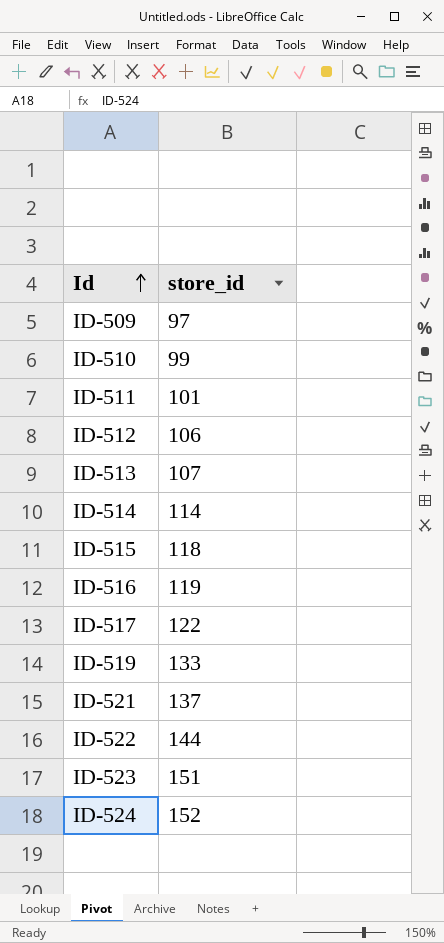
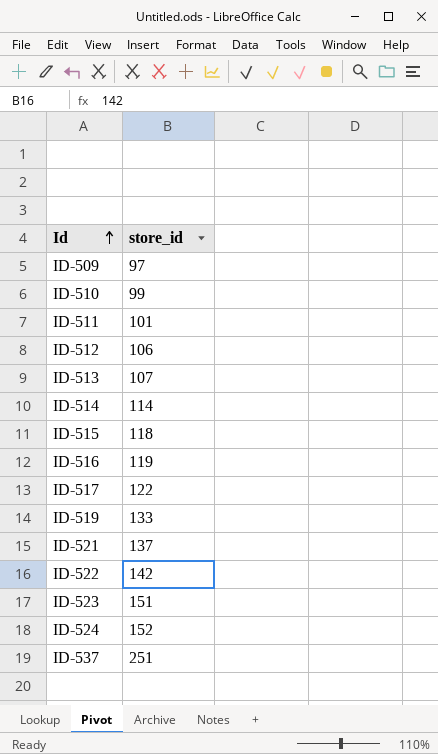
ID-522 | store_id: 144 -> 142
row ID-537: none -> 251

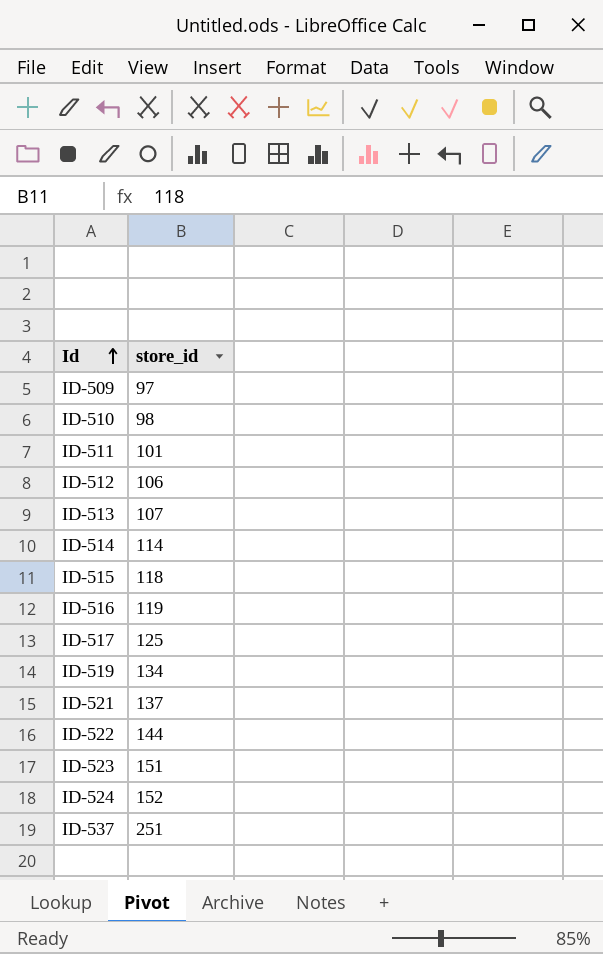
ID-510 | store_id: 99 -> 98
ID-517 | store_id: 122 -> 125
ID-519 | store_id: 133 -> 134
ID-522 | store_id: 142 -> 144

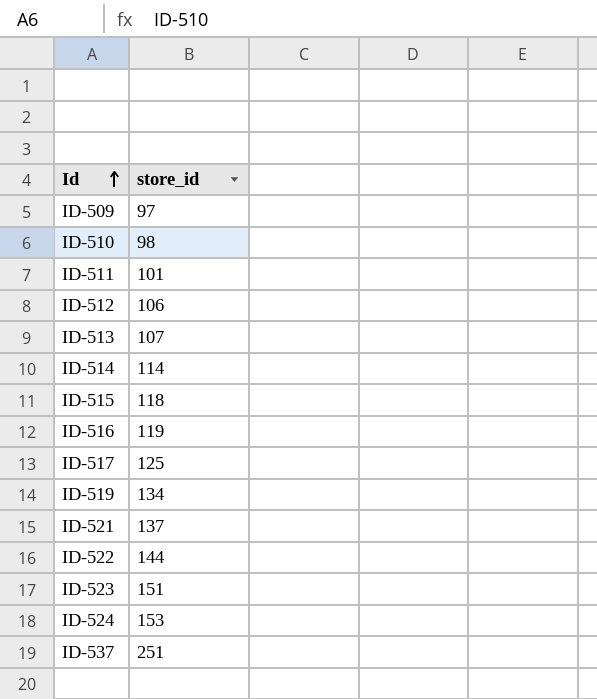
ID-524 | store_id: 152 -> 153

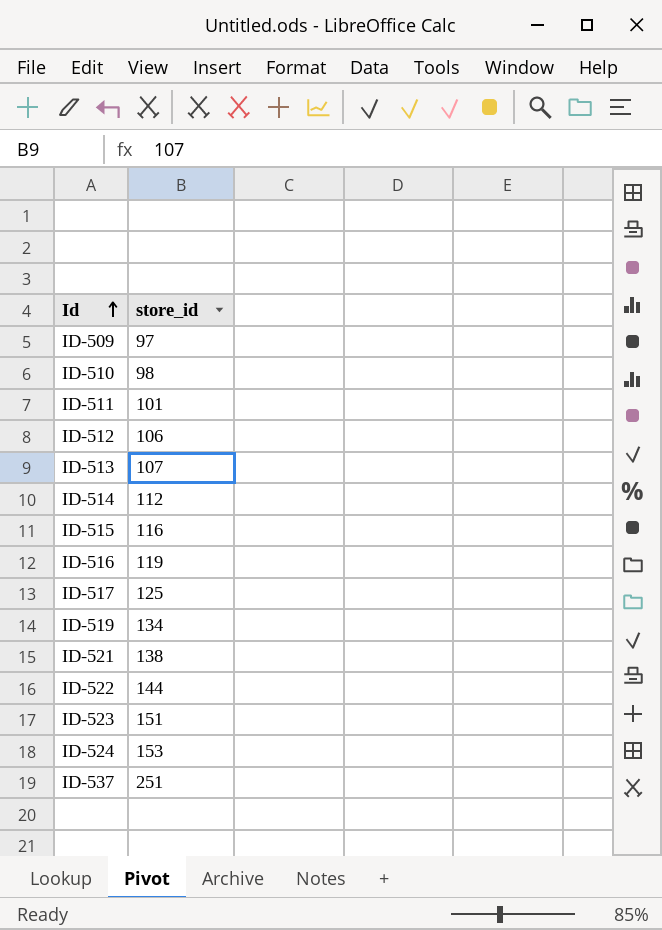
ID-514 | store_id: 114 -> 112
ID-515 | store_id: 118 -> 116
ID-521 | store_id: 137 -> 138

